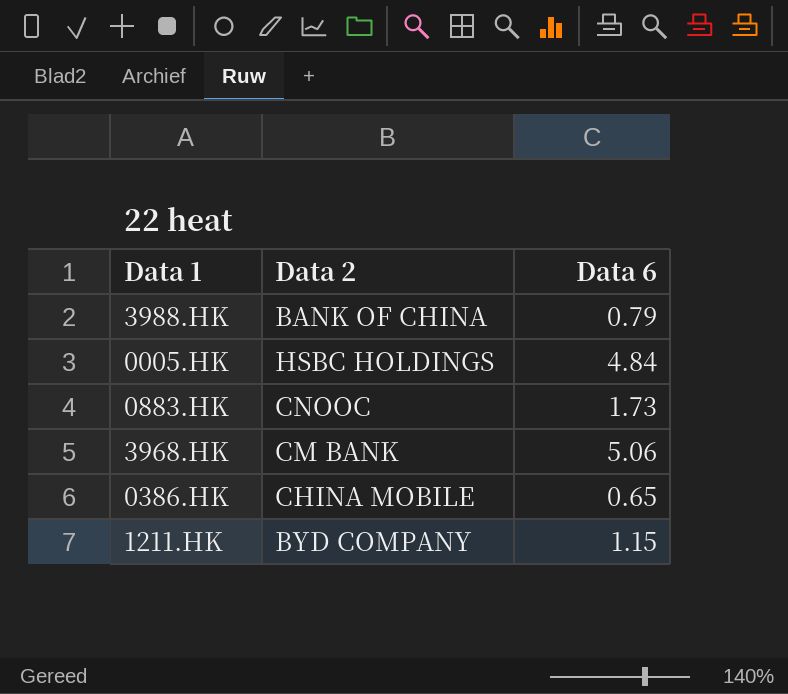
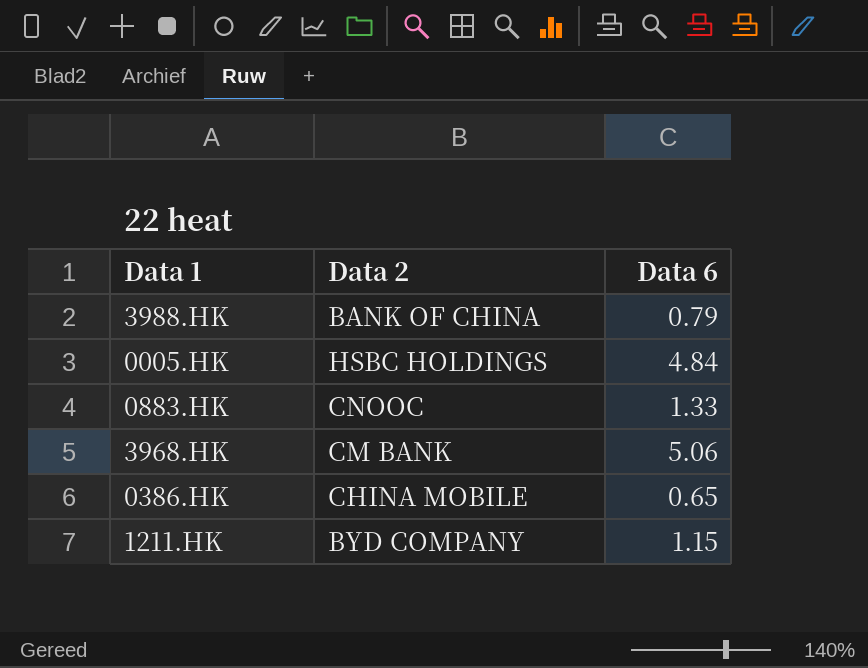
0883.HK | Data 6: 1.73 -> 1.33

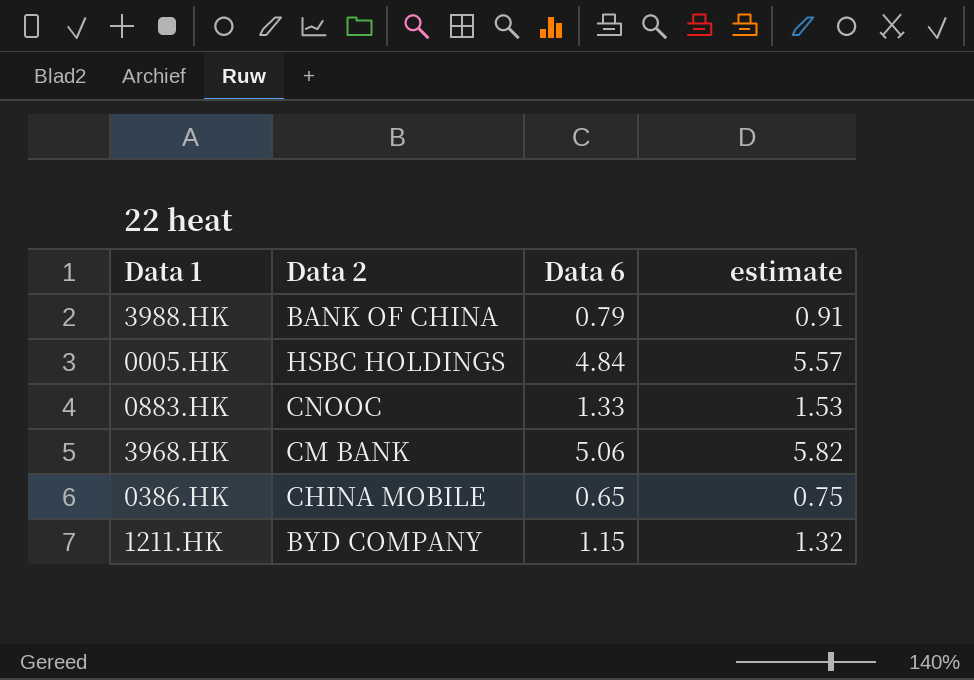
column estimate | formula: none -> [Data 6] * 1.15

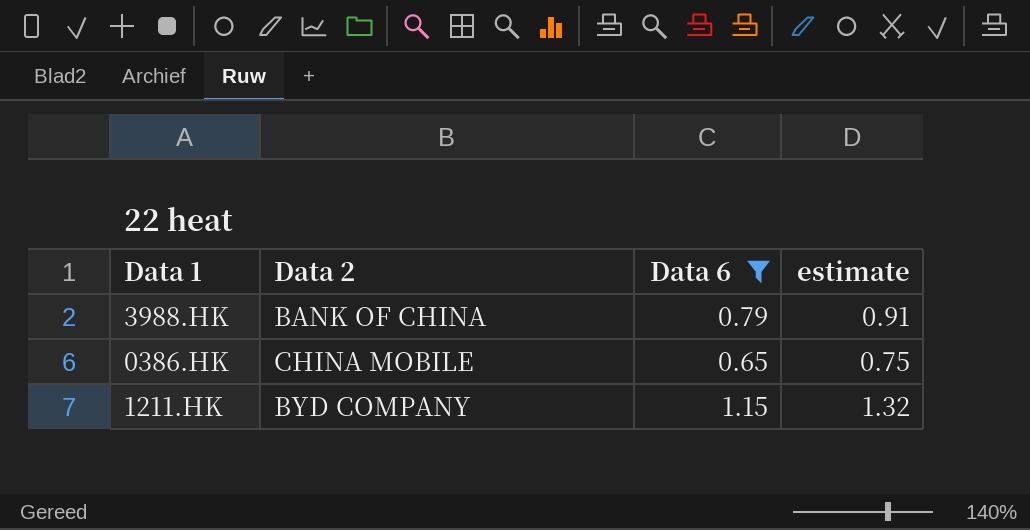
filter: none -> Data 6 <= 1.15

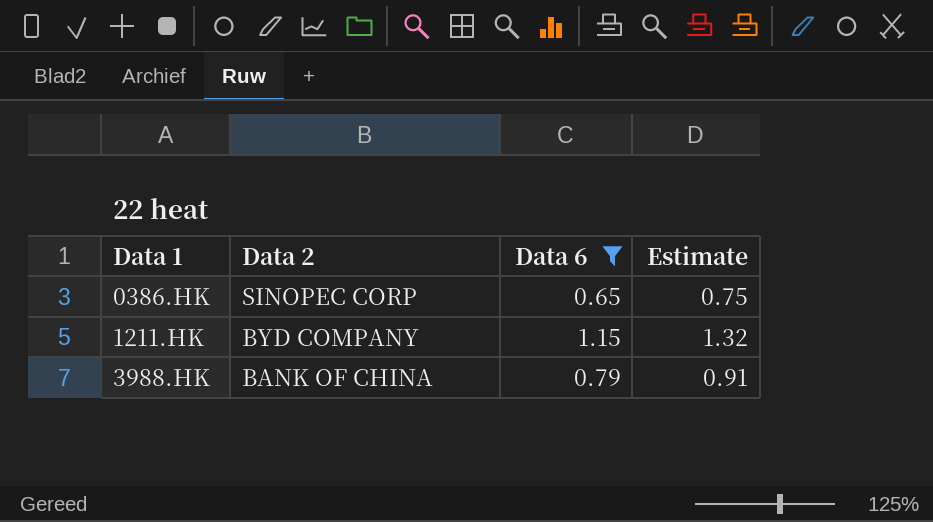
row order: none -> Data 1 ascending
column name: estimate -> Estimate
0386.HK | Data 2: CHINA MOBILE -> SINOPEC CORP

